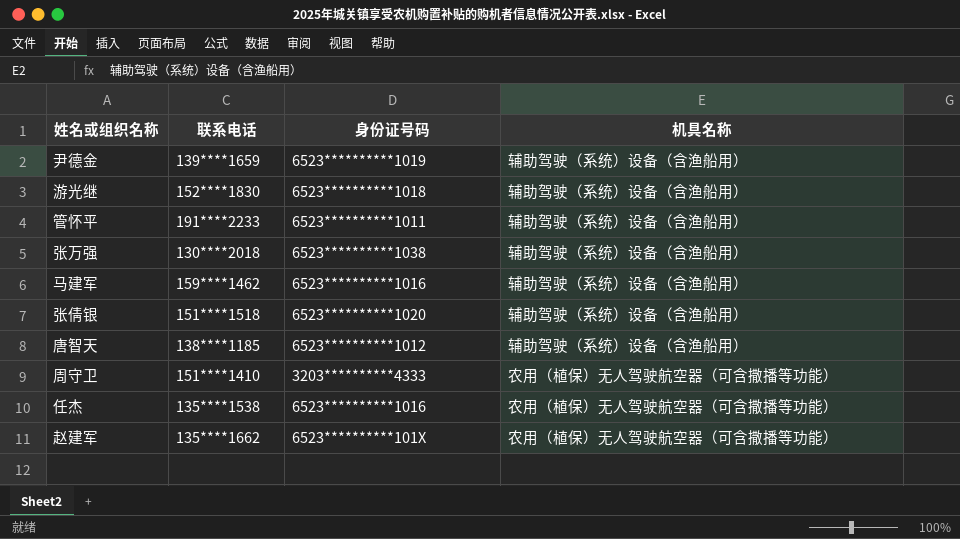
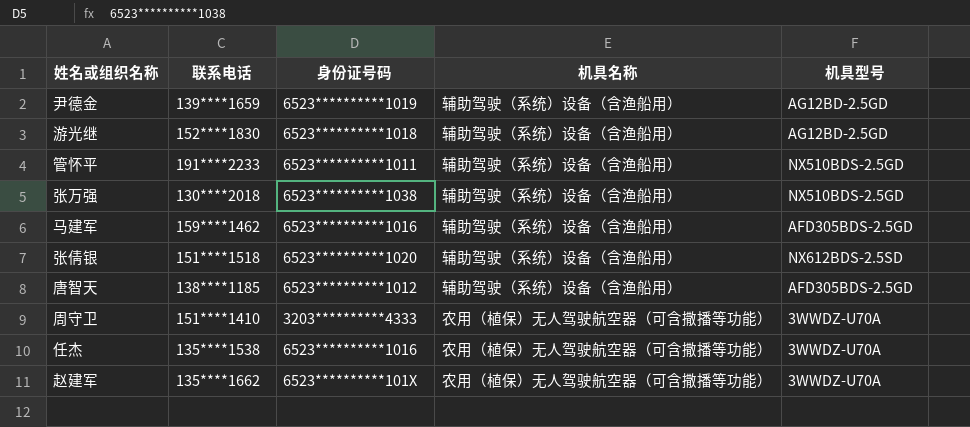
column 机具型号 | position: none -> 5

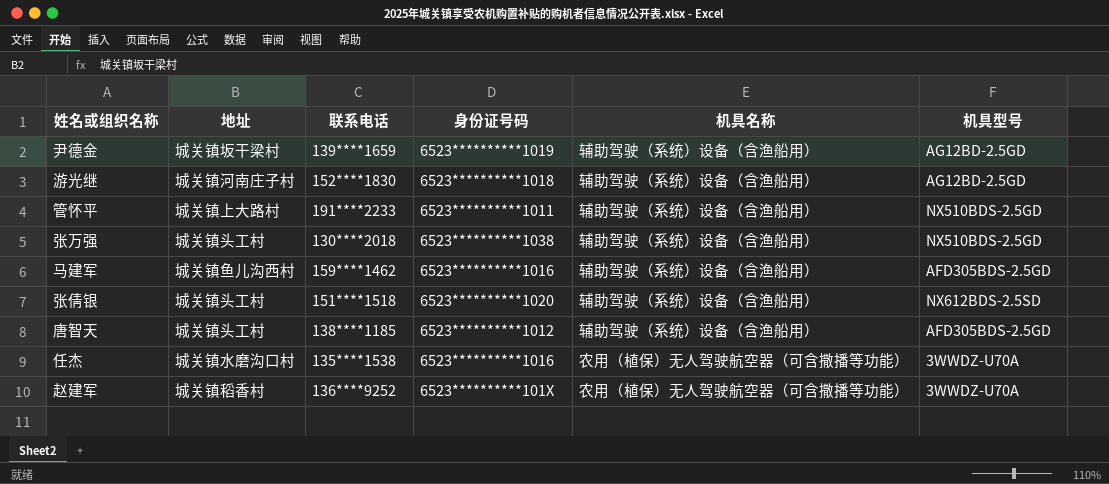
column 地址 | position: none -> 2
row 周守卫: 151****1410 | 3203**********4333 | 农用（植保）无人驾驶航空器（可含撒播等功能） | 3WWDZ-U70A -> none
赵建军 | 联系电话: 135****1662 -> 136****9252

